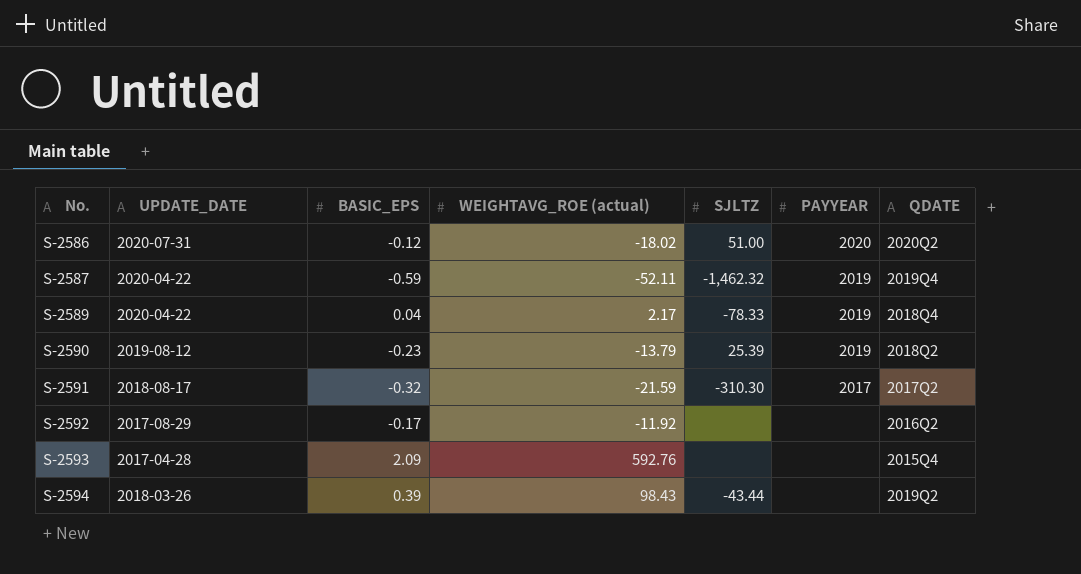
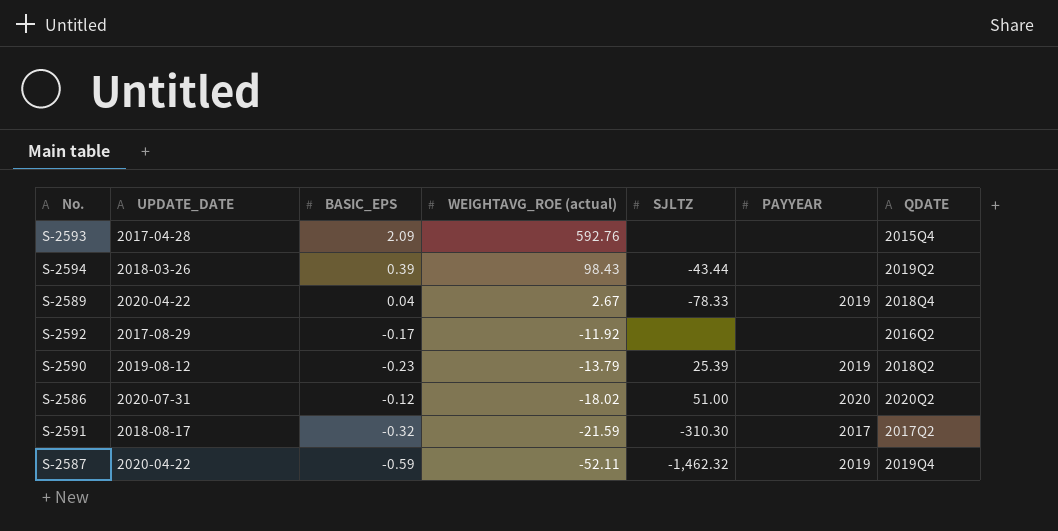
row order: No. ascending -> WEIGHTAVG_ROE (actual) descending
S-2589 | WEIGHTAVG_ROE (actual): 2.17 -> 2.67

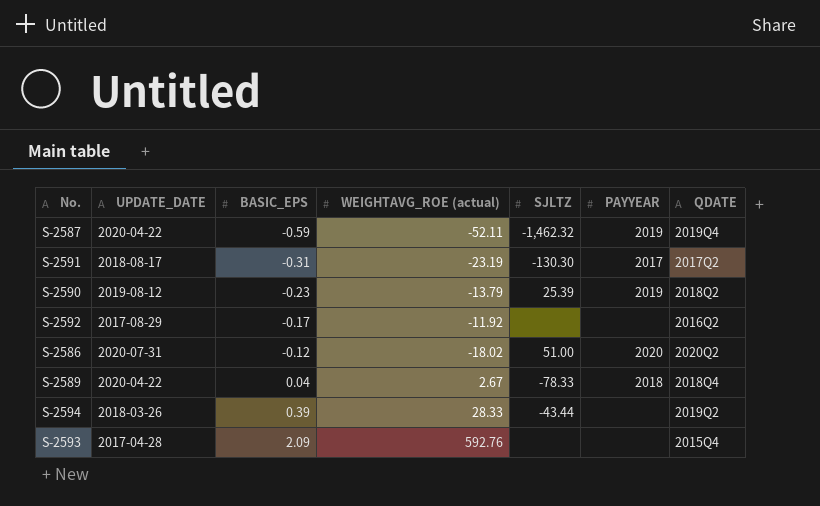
row order: WEIGHTAVG_ROE (actual) descending -> BASIC_EPS ascending
S-2591 | BASIC_EPS: -0.32 -> -0.31
S-2591 | WEIGHTAVG_ROE (actual): -21.59 -> -23.19
S-2591 | SJLTZ: -310.30 -> -130.30
S-2589 | PAYYEAR: 2019 -> 2018
S-2594 | WEIGHTAVG_ROE (actual): 98.43 -> 28.33

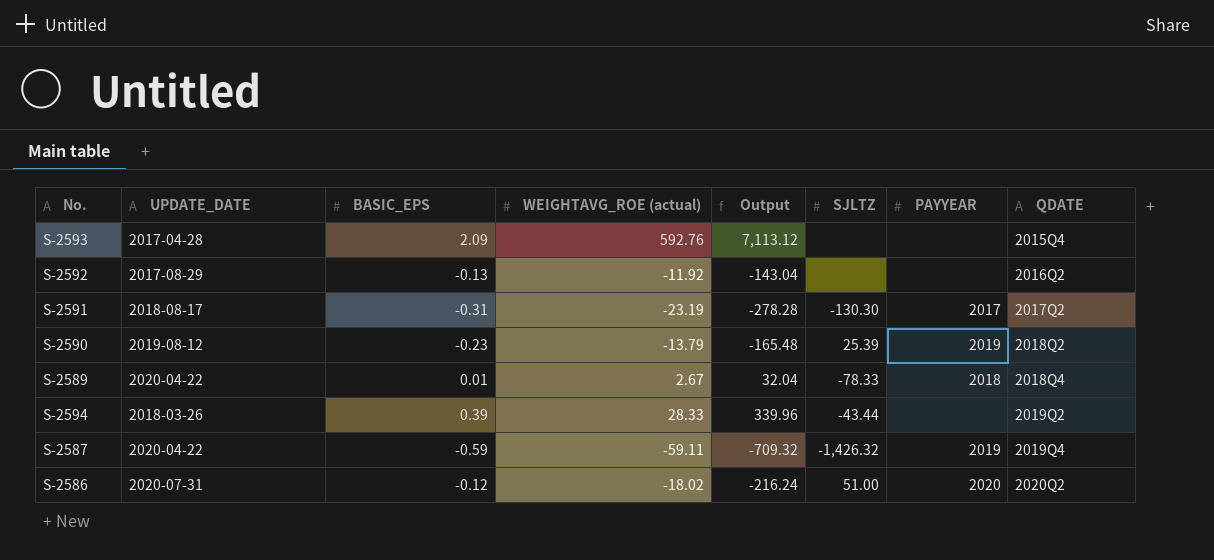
row order: BASIC_EPS ascending -> QDATE ascending
column Output | formula: none -> [WEIGHTAVG_ROE (actual)] * 12
S-2592 | BASIC_EPS: -0.17 -> -0.13
S-2589 | BASIC_EPS: 0.04 -> 0.01
S-2587 | WEIGHTAVG_ROE (actual): -52.11 -> -59.11
S-2587 | SJLTZ: -1,462.32 -> -1,426.32

